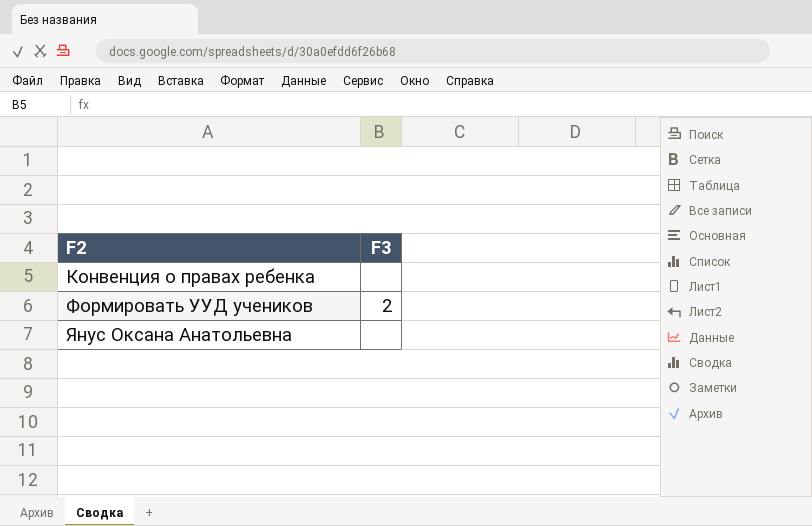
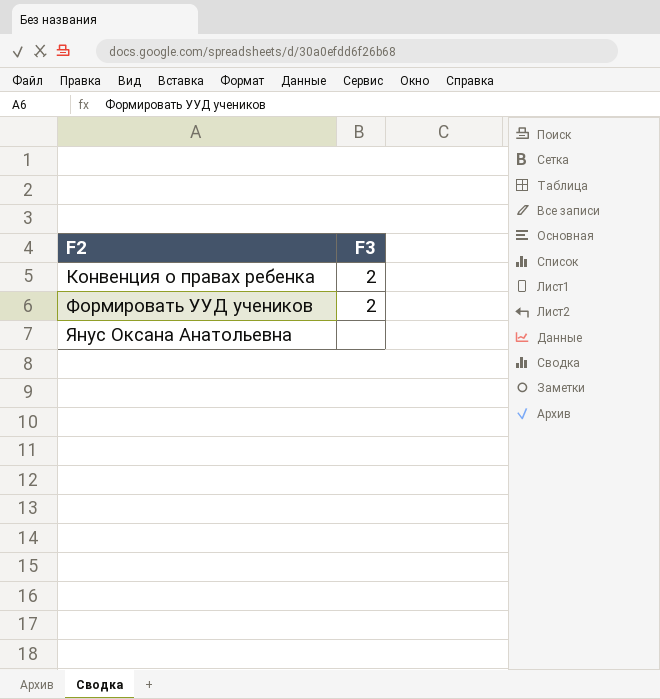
Конвенция о правах ребенка | F3: none -> 2

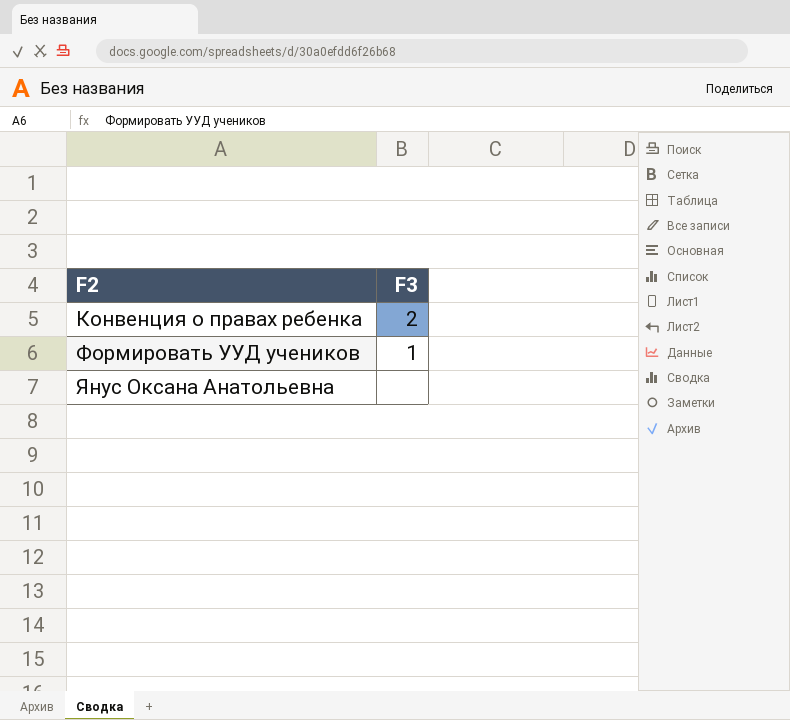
Формировать УУД учеников | F3: 2 -> 1

